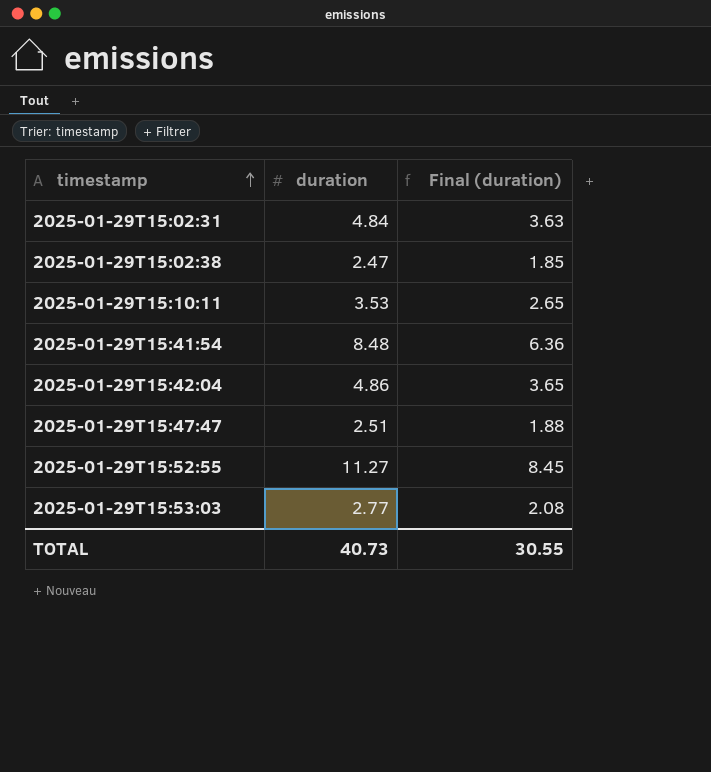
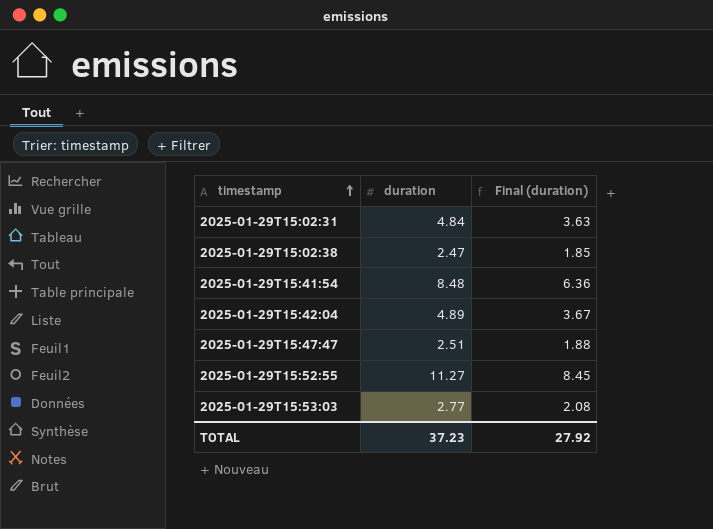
row 2025-01-29T15:10:11: 3.53 | 2.65 -> none
2025-01-29T15:42:04 | duration: 4.86 -> 4.89
2025-01-29T15:42:04 | Final (duration): 3.65 -> 3.67
TOTAL | duration: 40.73 -> 37.23
TOTAL | Final (duration): 30.55 -> 27.92

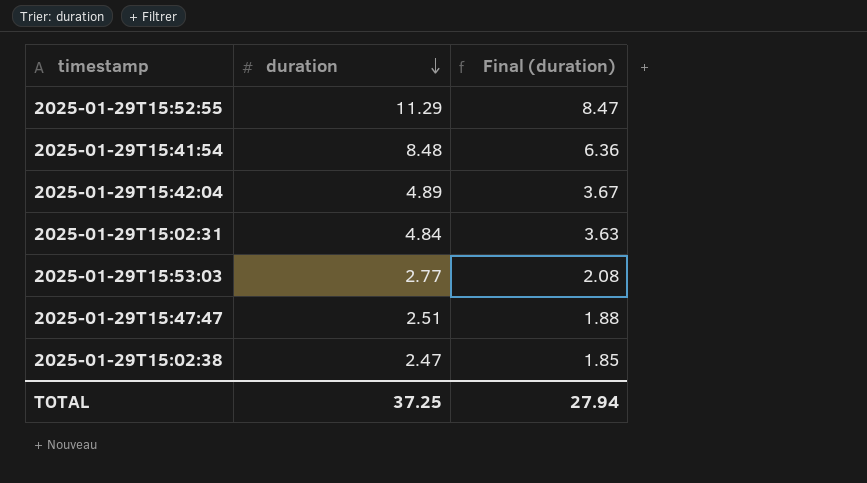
row order: timestamp ascending -> duration descending
2025-01-29T15:52:55 | duration: 11.27 -> 11.29
2025-01-29T15:52:55 | Final (duration): 8.45 -> 8.47
TOTAL | duration: 37.23 -> 37.25
TOTAL | Final (duration): 27.92 -> 27.94

